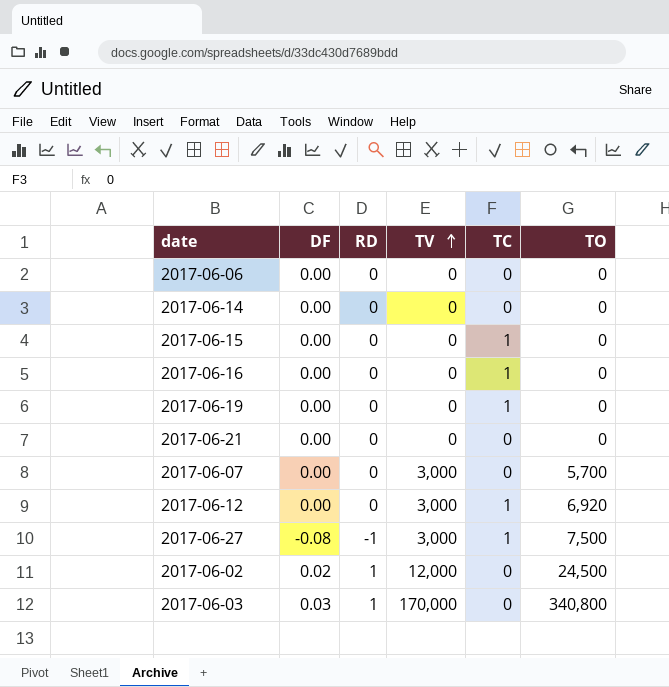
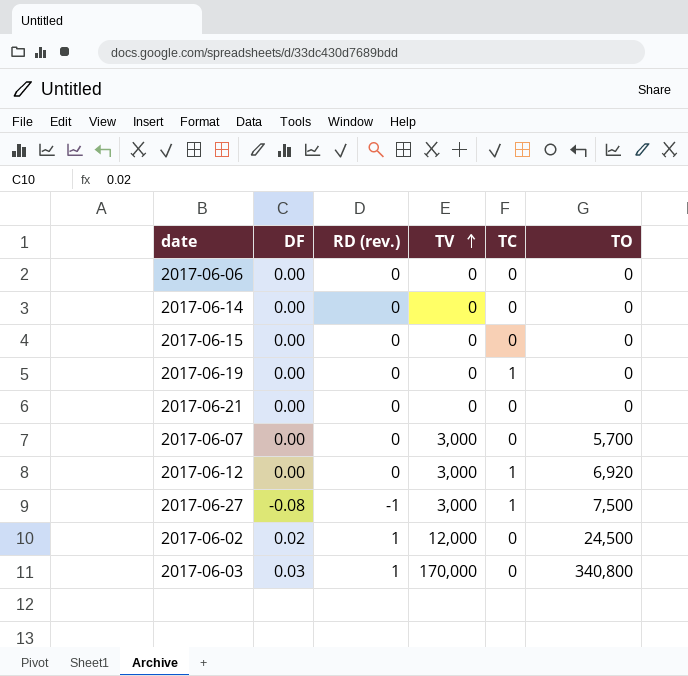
column name: RD -> RD (rev.)
row 2017-06-16: 0.00 | 0 | 0 | 1 | 0 -> none
2017-06-15 | TC: 1 -> 0

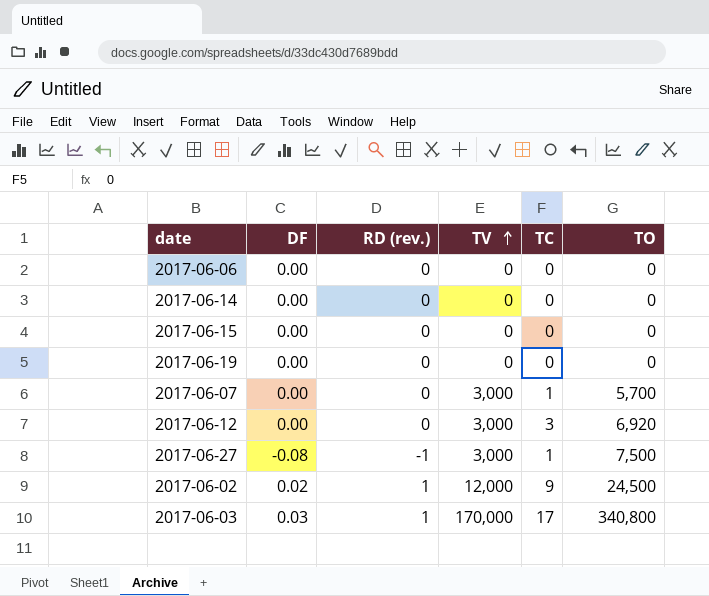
row 2017-06-21: 0.00 | 0 | 0 | 0 | 0 -> none
2017-06-19 | TC: 1 -> 0
2017-06-07 | TC: 0 -> 1
2017-06-12 | TC: 1 -> 3
2017-06-02 | TC: 0 -> 9
2017-06-03 | TC: 0 -> 17

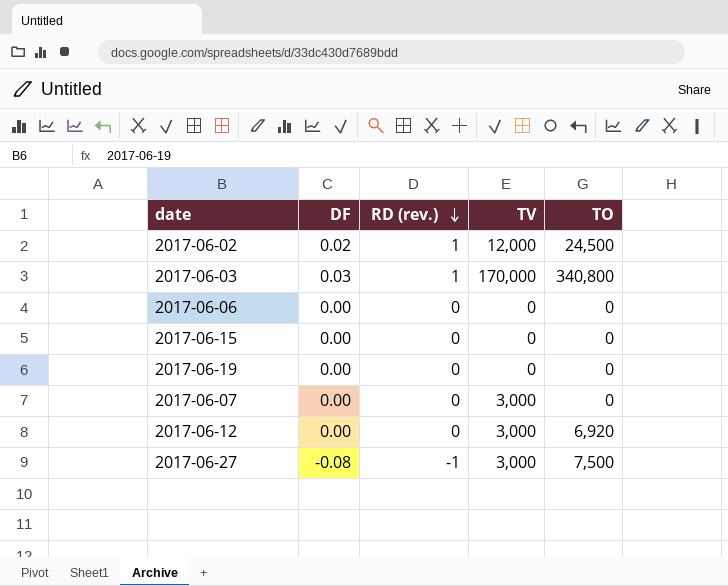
row order: TV ascending -> RD (rev.) descending
column TC | position: 5 -> none
row 2017-06-14: 0.00 | 0 | 0 | 0 | 0 -> none
2017-06-07 | TO: 5,700 -> 0

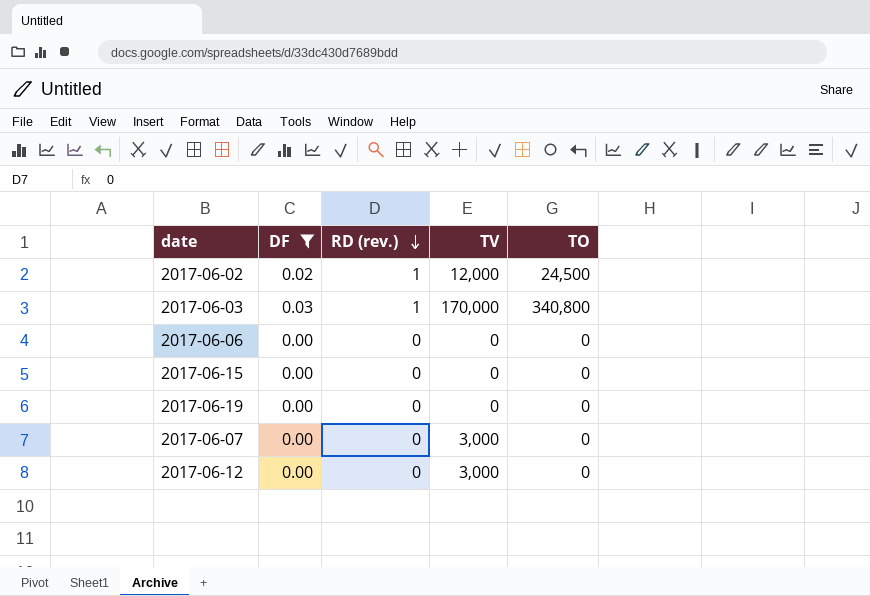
filter: none -> DF != -0.08
2017-06-12 | TO: 6,920 -> 0

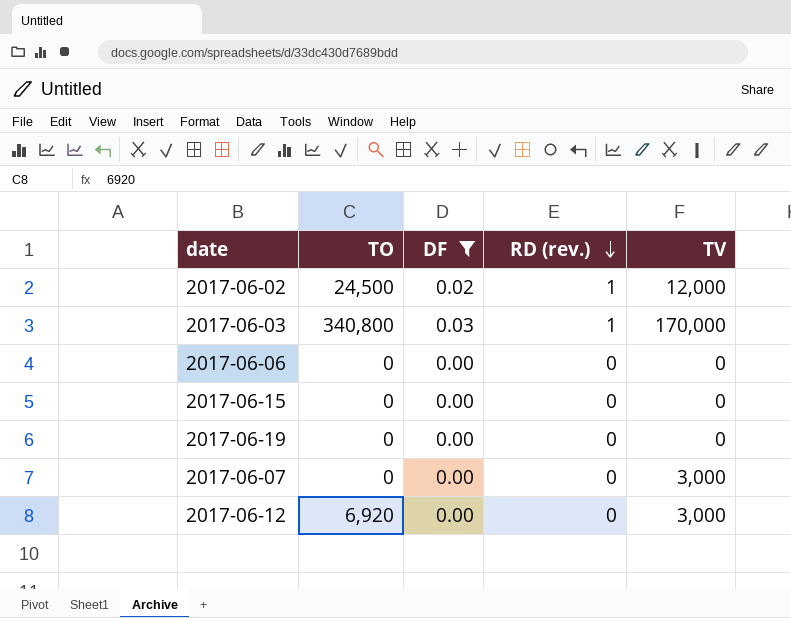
column TO | position: 5 -> 2
2017-06-12 | TO: 0 -> 6,920

